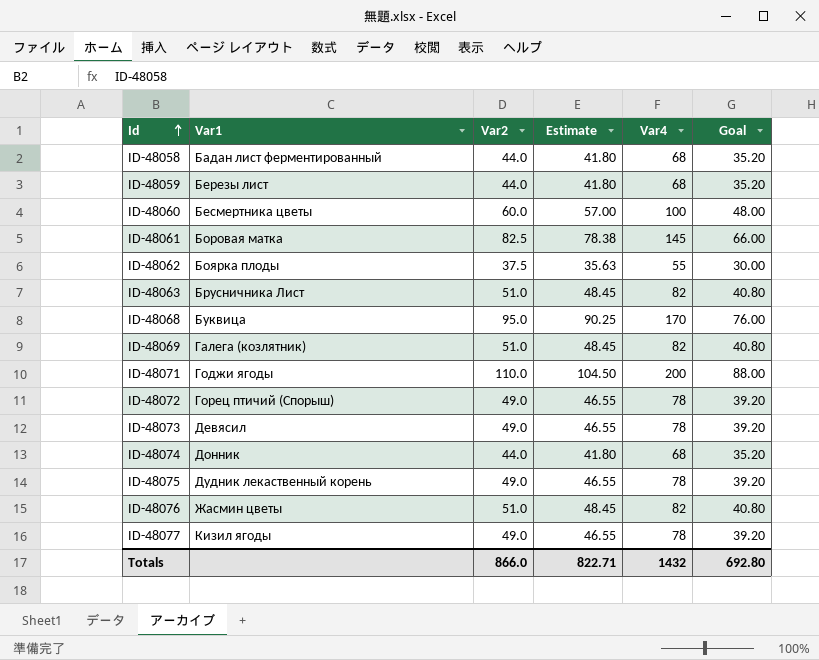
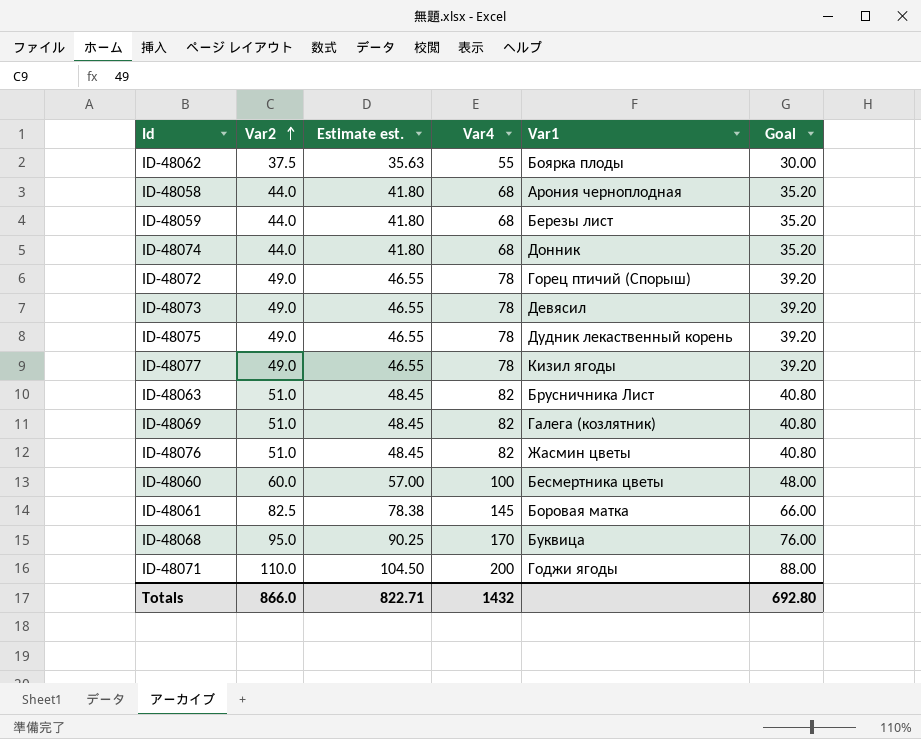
row order: Id ascending -> Var2 ascending
column name: Estimate -> Estimate est.
column Var1 | position: 2 -> 5
ID-48058 | Var1: Бадан лист ферментированный -> Арония черноплодная

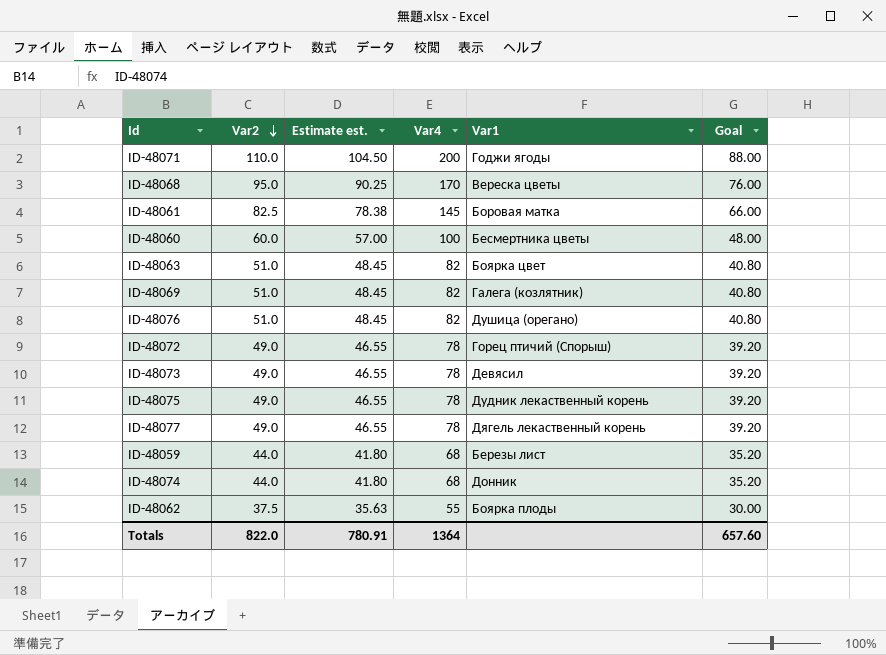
row order: Var2 ascending -> Var2 descending
row ID-48058: 44.0 | 41.80 | 68 | Арония черноплодная | 35.20 -> none
ID-48068 | Var1: Буквица -> Вереска цветы
ID-48063 | Var1: Брусничника Лист -> Боярка цвет
ID-48076 | Var1: Жасмин цветы -> Душица (орегано)
ID-48077 | Var1: Кизил ягоды -> Дягель лекаственный корень
Totals | Var2: 866.0 -> 822.0
Totals | Estimate est.: 822.71 -> 780.91
Totals | Var4: 1432 -> 1364
Totals | Goal: 692.80 -> 657.60

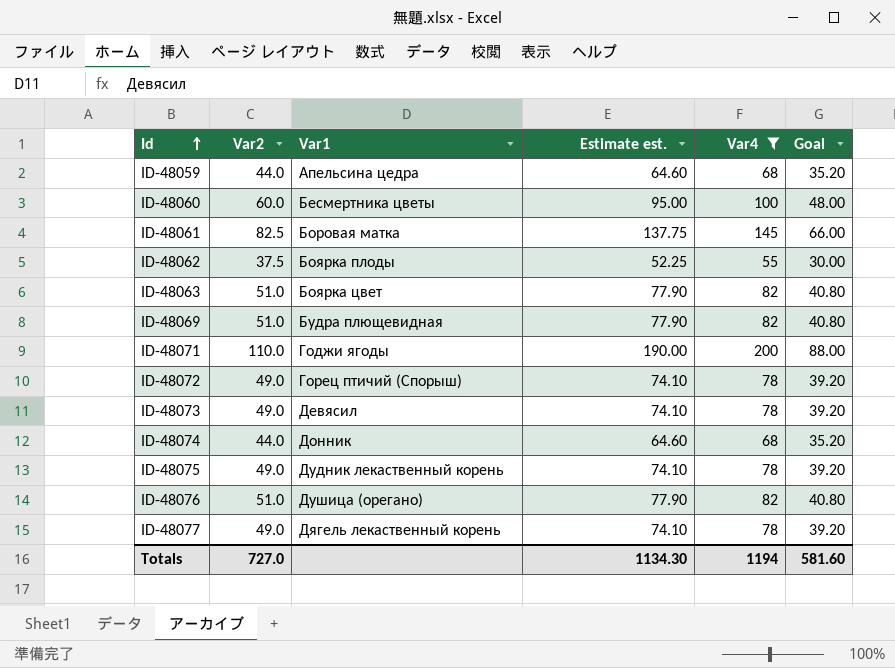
filter: none -> Var4 != 170
row order: Var2 descending -> Id ascending
column Var1 | position: 5 -> 3
column Estimate est. | formula: [Var2] * 0.95 -> [Var4] * 0.95
ID-48059 | Var1: Березы лист -> Апельсина цедра
ID-48069 | Var1: Галега (козлятник) -> Будра плющевидная
Totals | Var2: 822.0 -> 727.0
Totals | Estimate est.: 780.91 -> 1134.30
Totals | Var4: 1364 -> 1194
Totals | Goal: 657.60 -> 581.60

